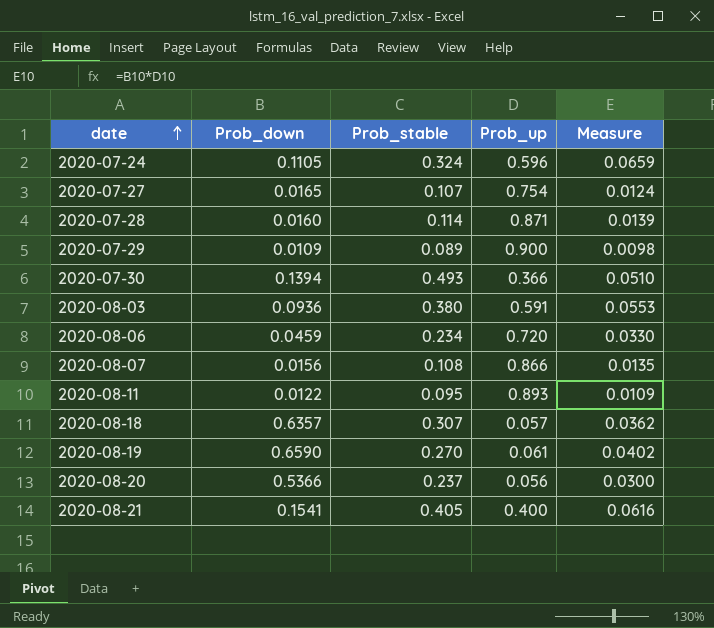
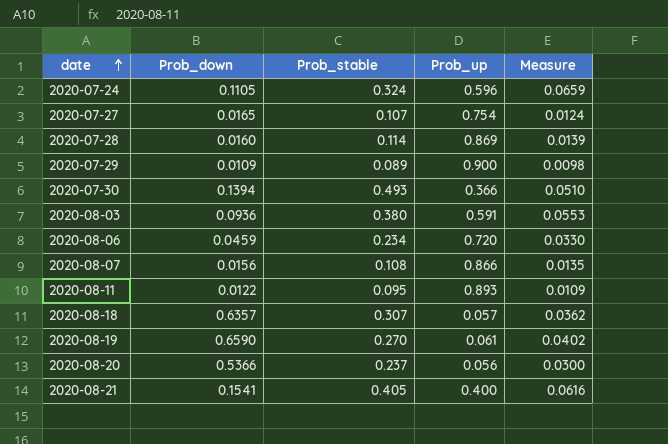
2020-07-28 | Prob_up: 0.871 -> 0.869

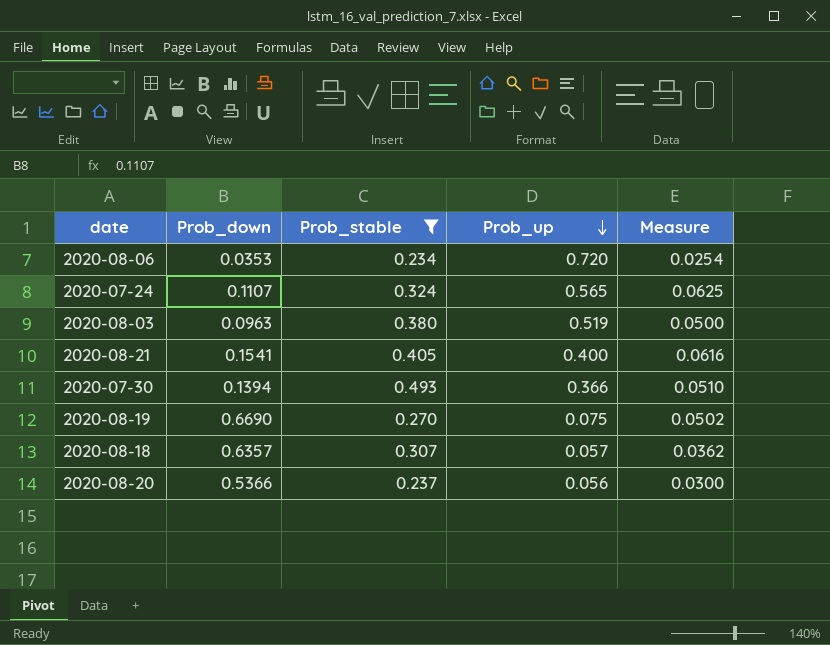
filter: none -> Prob_stable >= 0.234
row order: date ascending -> Prob_up descending
2020-08-06 | Prob_down: 0.0459 -> 0.0353
2020-08-06 | Measure: 0.0330 -> 0.0254
2020-07-24 | Prob_down: 0.1105 -> 0.1107
2020-07-24 | Prob_up: 0.596 -> 0.565
2020-07-24 | Measure: 0.0659 -> 0.0625
2020-08-03 | Prob_down: 0.0936 -> 0.0963
2020-08-03 | Prob_up: 0.591 -> 0.519
2020-08-03 | Measure: 0.0553 -> 0.0500
2020-08-19 | Prob_down: 0.6590 -> 0.6690
2020-08-19 | Prob_up: 0.061 -> 0.075
2020-08-19 | Measure: 0.0402 -> 0.0502

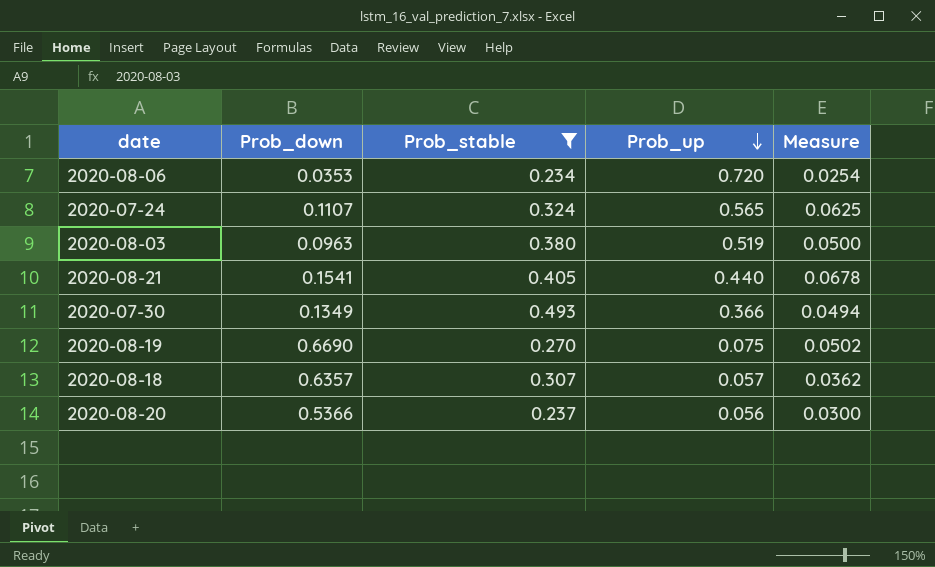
2020-08-21 | Prob_up: 0.400 -> 0.440
2020-08-21 | Measure: 0.0616 -> 0.0678
2020-07-30 | Prob_down: 0.1394 -> 0.1349
2020-07-30 | Measure: 0.0510 -> 0.0494

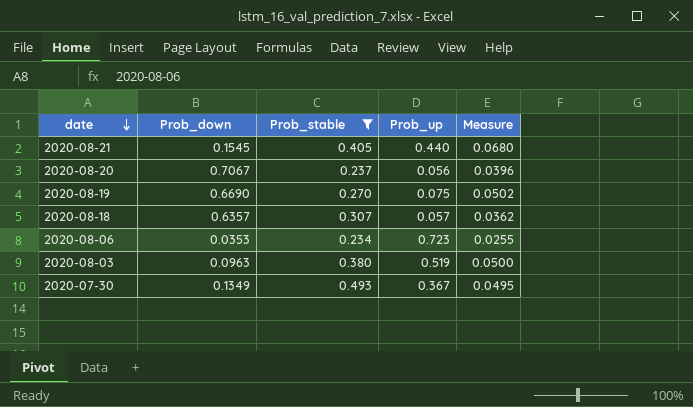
row order: Prob_up descending -> date descending
row 2020-07-24: 0.1107 | 0.324 | 0.565 | 0.0625 -> none
2020-08-21 | Prob_down: 0.1541 -> 0.1545
2020-08-21 | Measure: 0.0678 -> 0.0680
2020-08-20 | Prob_down: 0.5366 -> 0.7067
2020-08-20 | Measure: 0.0300 -> 0.0396
2020-08-06 | Prob_up: 0.720 -> 0.723
2020-08-06 | Measure: 0.0254 -> 0.0255
2020-07-30 | Prob_up: 0.366 -> 0.367
2020-07-30 | Measure: 0.0494 -> 0.0495

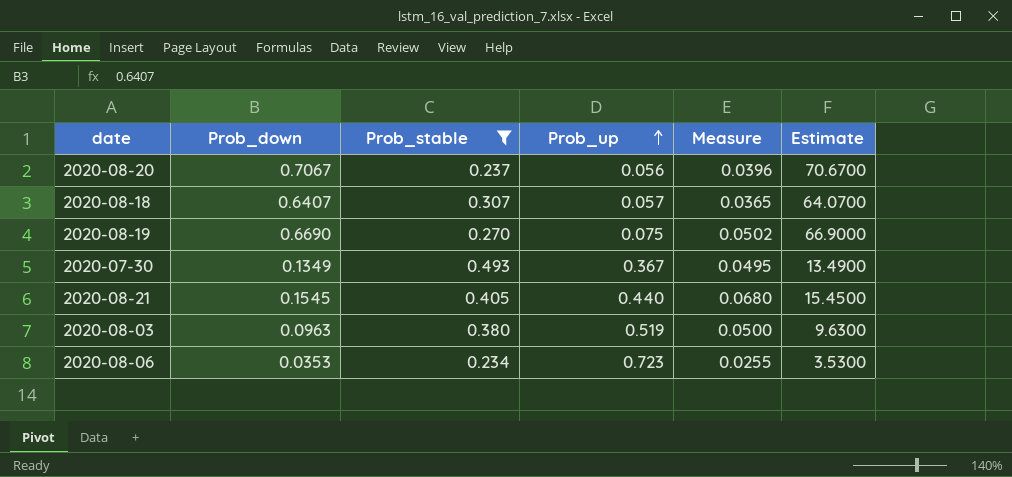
row order: date descending -> Prob_up ascending
column Estimate | formula: none -> [Prob_down] * 100
2020-08-18 | Prob_down: 0.6357 -> 0.6407
2020-08-18 | Measure: 0.0362 -> 0.0365

